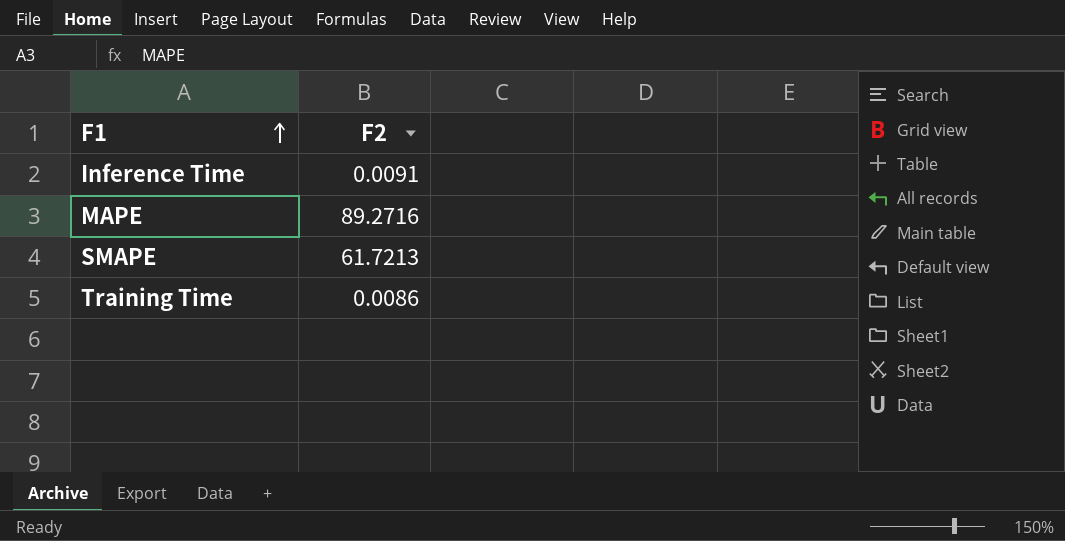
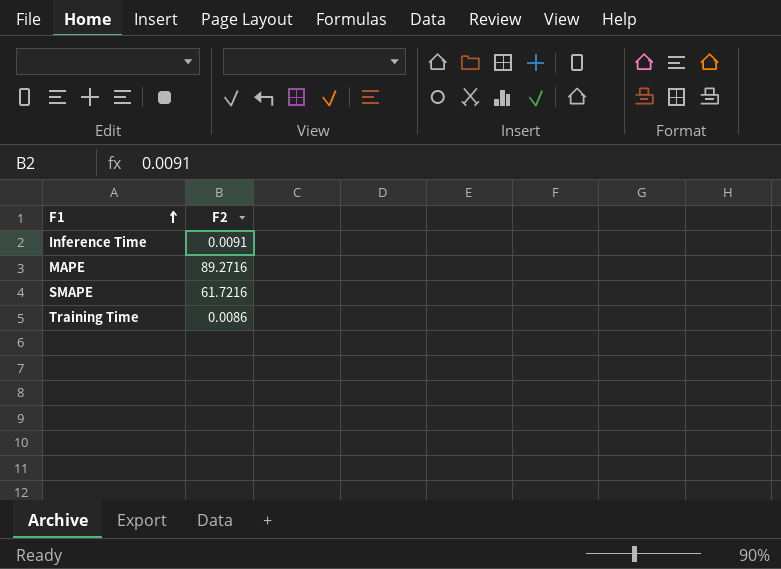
SMAPE | F2: 61.7213 -> 61.7216

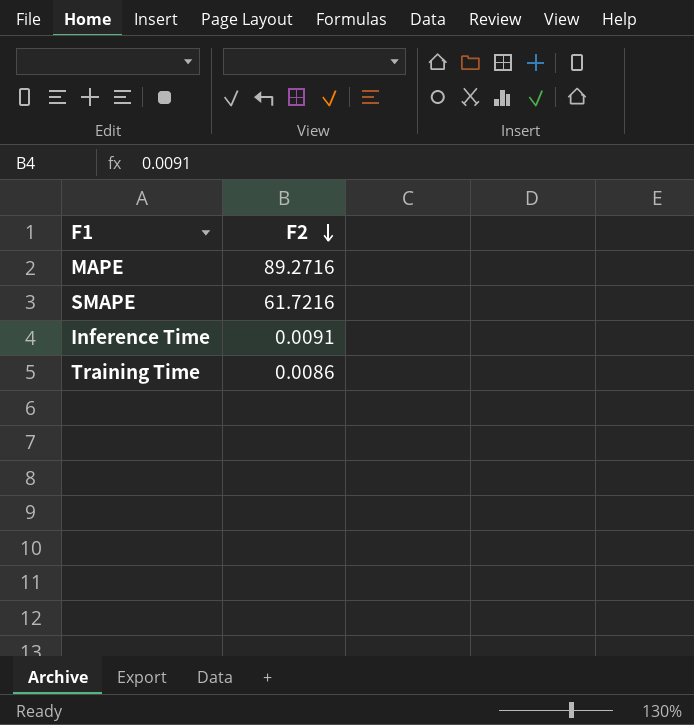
row order: F1 ascending -> F2 descending

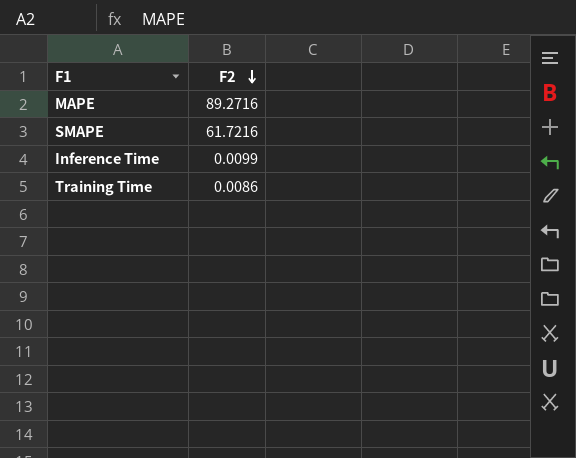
Inference Time | F2: 0.0091 -> 0.0099

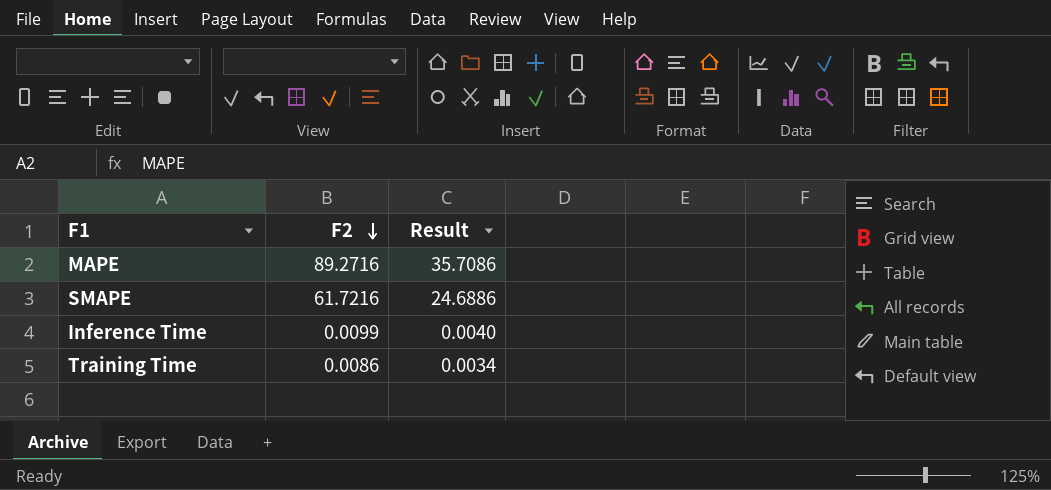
column Result | formula: none -> [F2] * 0.4

